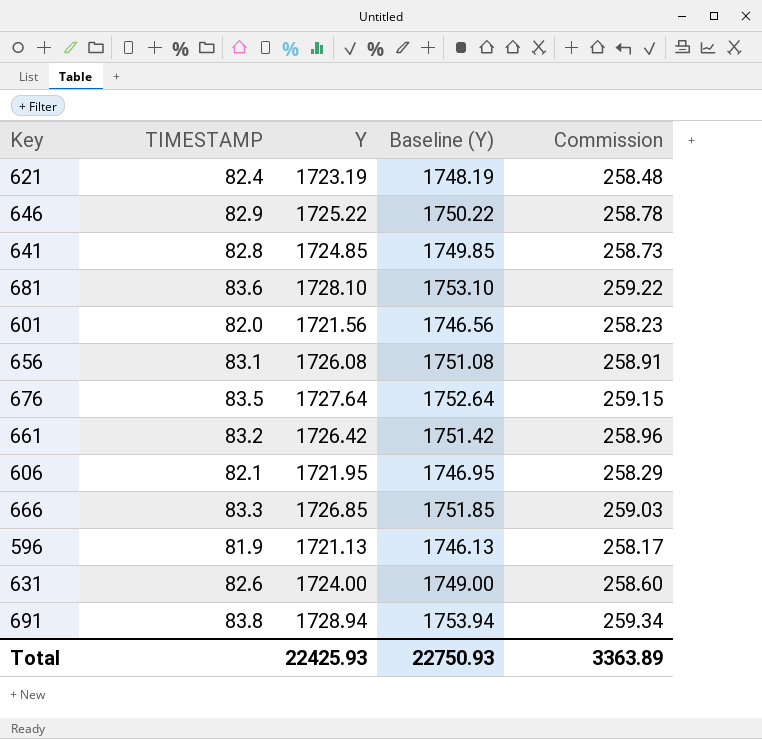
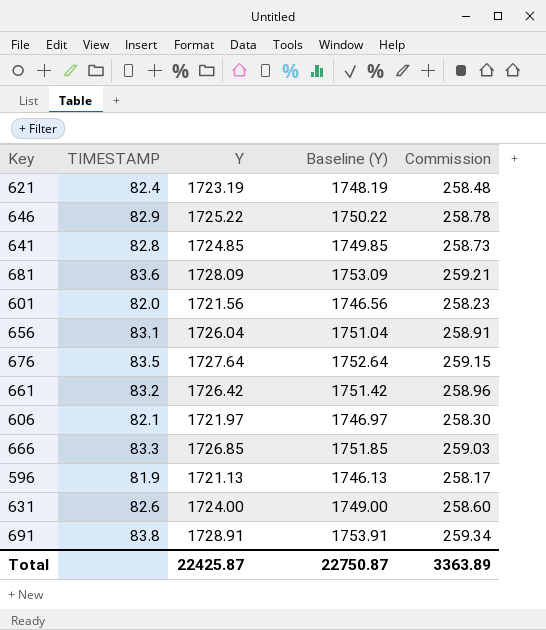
681 | Y: 1728.10 -> 1728.09
681 | Baseline (Y): 1753.10 -> 1753.09
681 | Commission: 259.22 -> 259.21
656 | Y: 1726.08 -> 1726.04
656 | Baseline (Y): 1751.08 -> 1751.04
606 | Y: 1721.95 -> 1721.97
606 | Baseline (Y): 1746.95 -> 1746.97
606 | Commission: 258.29 -> 258.30
691 | Y: 1728.94 -> 1728.91
691 | Baseline (Y): 1753.94 -> 1753.91
Total | Y: 22425.93 -> 22425.87
Total | Baseline (Y): 22750.93 -> 22750.87

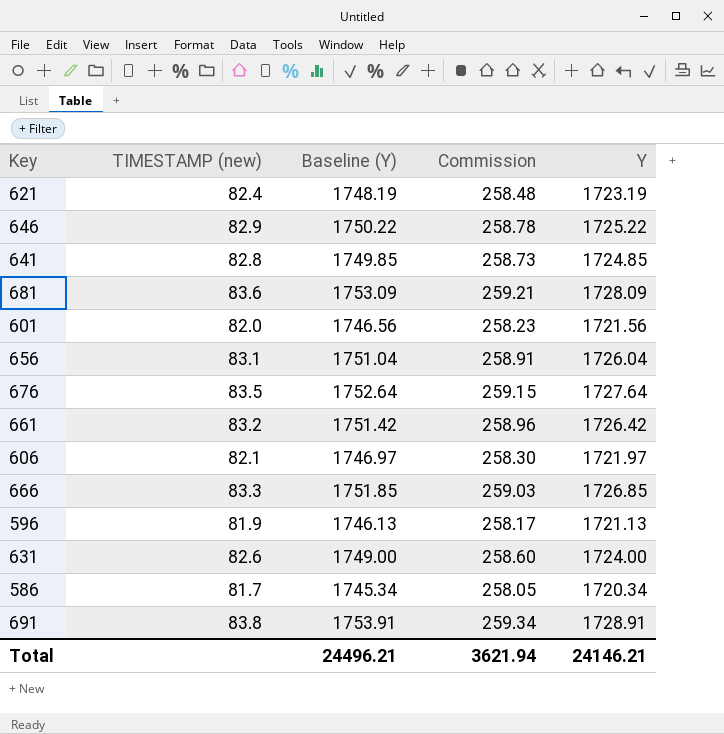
column name: TIMESTAMP -> TIMESTAMP (new)
column Y | position: 3 -> 5
row 586: none -> 81.7 | 1745.34 | 258.05 | 1720.34
Total | Baseline (Y): 22750.87 -> 24496.21
Total | Commission: 3363.89 -> 3621.94
Total | Y: 22425.87 -> 24146.21

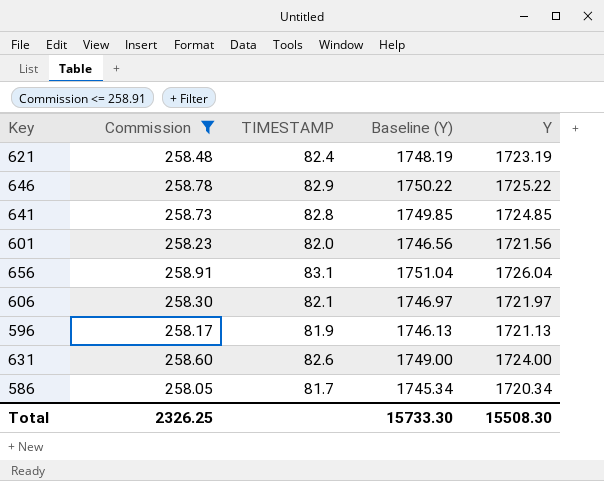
filter: none -> Commission <= 258.91
column Commission | position: 4 -> 2
column name: TIMESTAMP (new) -> TIMESTAMP
Total | Commission: 3621.94 -> 2326.25
Total | Baseline (Y): 24496.21 -> 15733.30
Total | Y: 24146.21 -> 15508.30

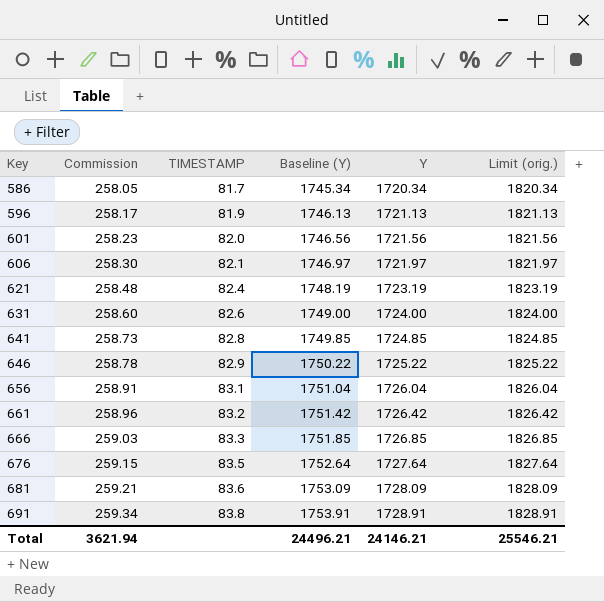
filter: Commission <= 258.91 -> none
row order: none -> Key ascending
column Limit (orig.) | formula: none -> [Y] + 100
Total | Commission: 2326.25 -> 3621.94
Total | Baseline (Y): 15733.30 -> 24496.21
Total | Y: 15508.30 -> 24146.21

